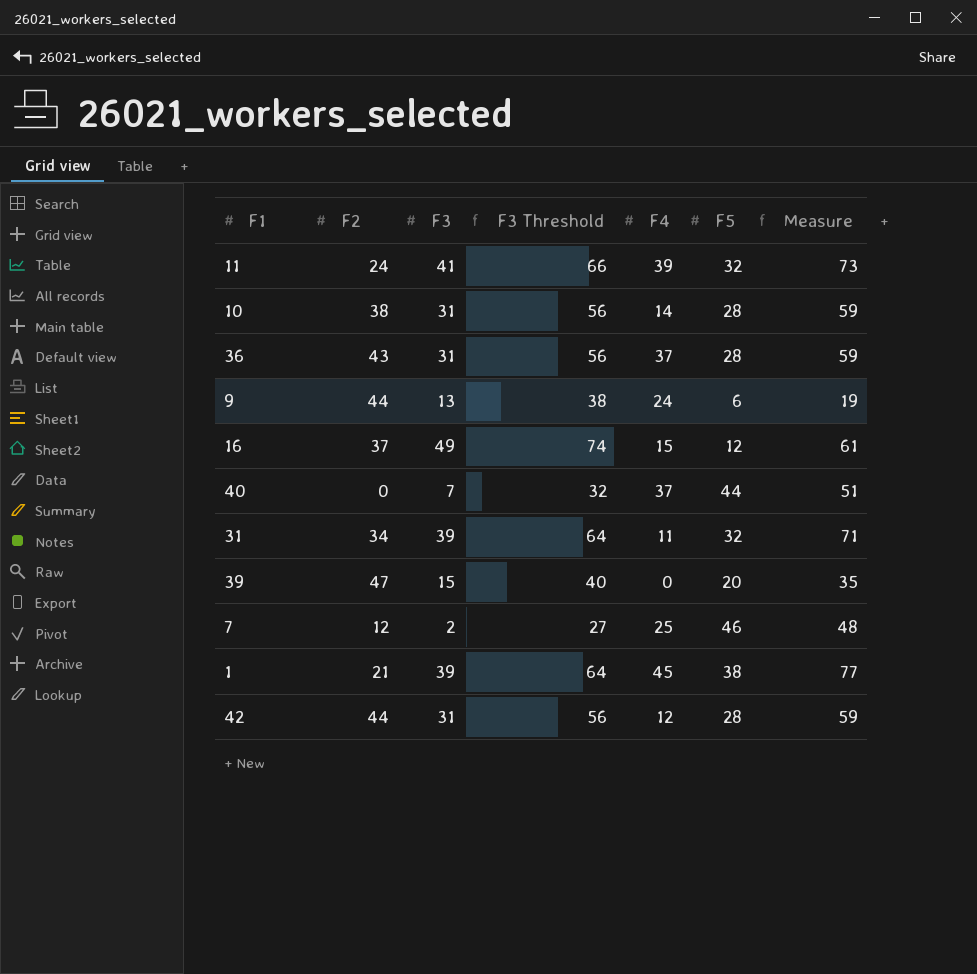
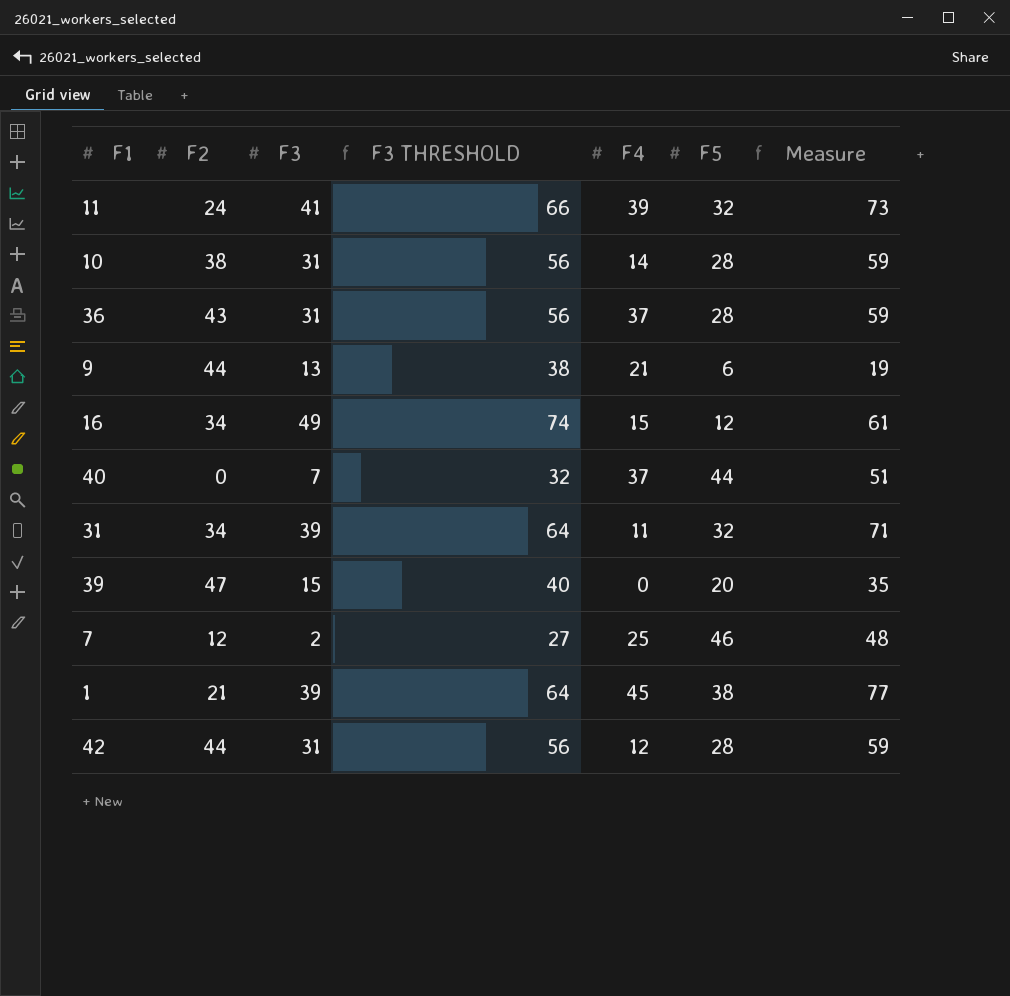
column name: F3 Threshold -> F3 THRESHOLD
9 | F4: 24 -> 21
16 | F2: 37 -> 34

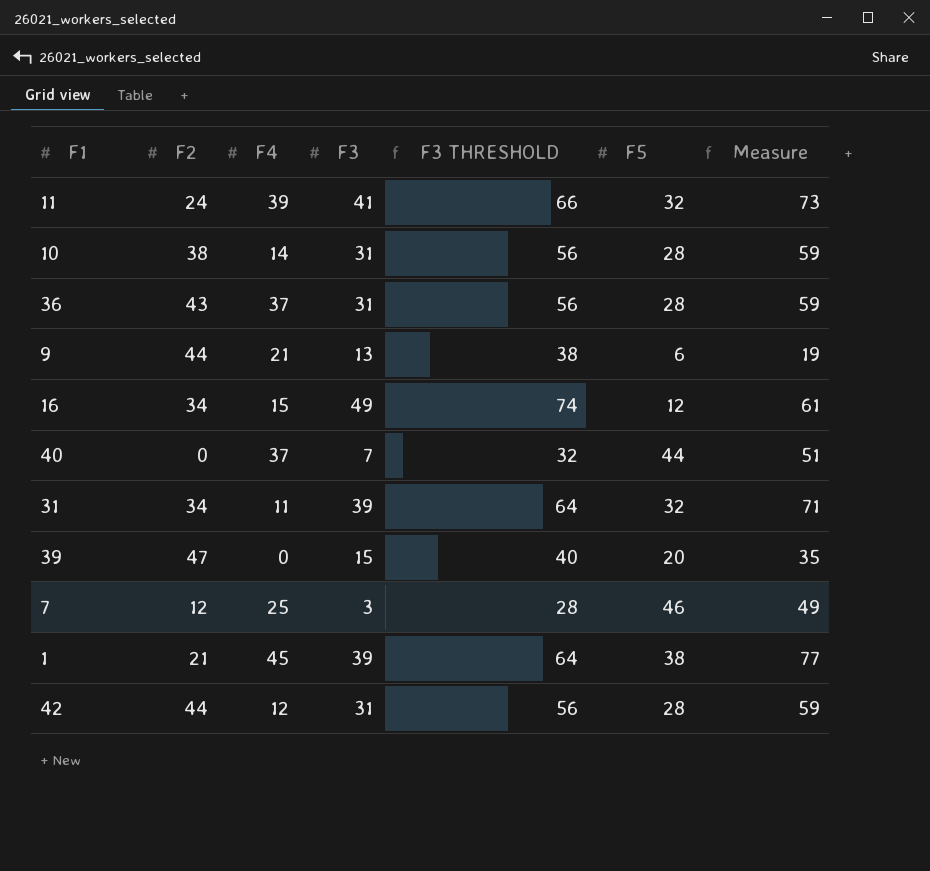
column F4 | position: 5 -> 3
7 | F3: 2 -> 3
7 | F3 THRESHOLD: 27 -> 28
7 | Measure: 48 -> 49

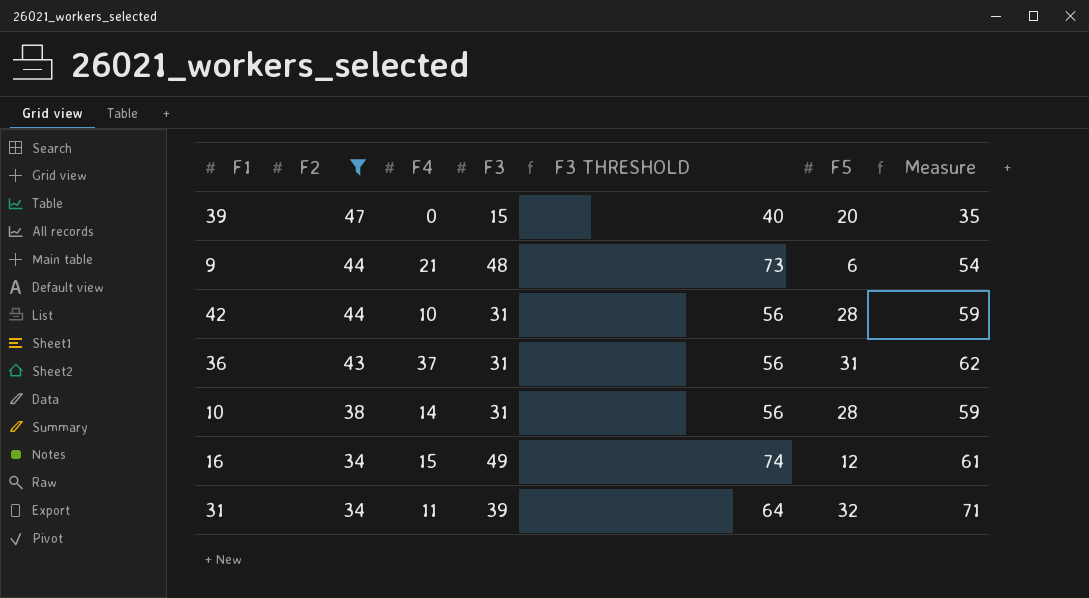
filter: none -> F2 >= 34
row order: none -> F2 descending
9 | F3: 13 -> 48
9 | F3 THRESHOLD: 38 -> 73
9 | Measure: 19 -> 54
42 | F4: 12 -> 10
36 | F5: 28 -> 31
36 | Measure: 59 -> 62

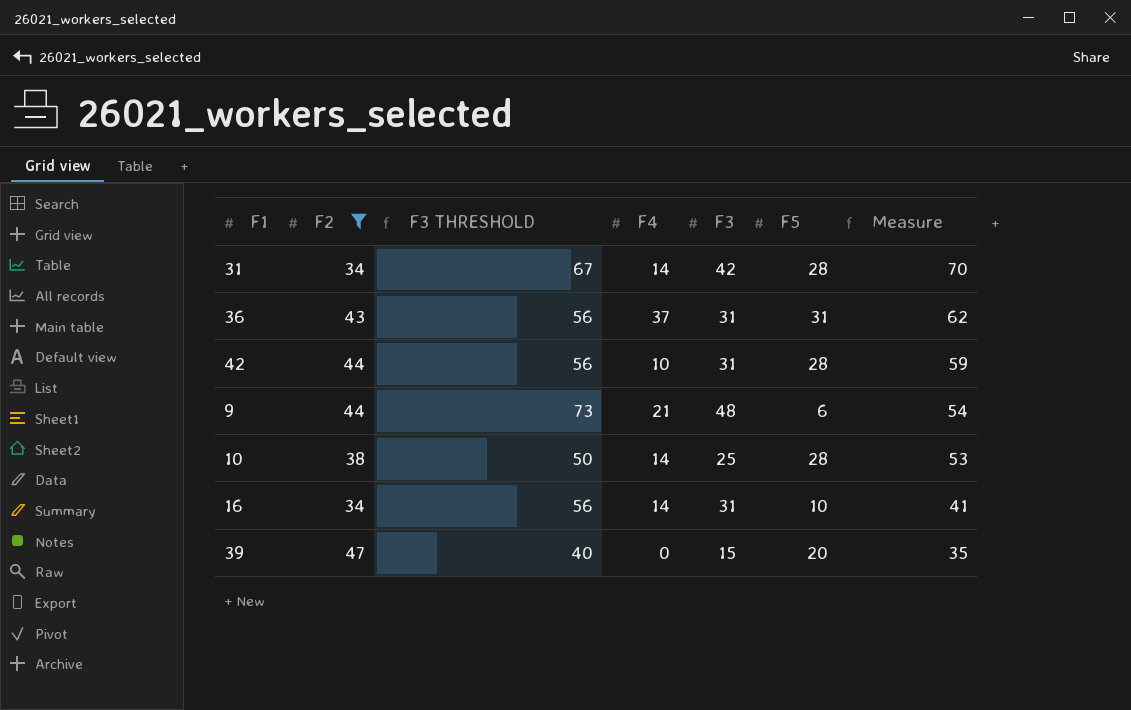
row order: F2 descending -> Measure descending
column F3 THRESHOLD | position: 5 -> 3
31 | F3 THRESHOLD: 64 -> 67
31 | F4: 11 -> 14
31 | F3: 39 -> 42
31 | F5: 32 -> 28
31 | Measure: 71 -> 70
10 | F3 THRESHOLD: 56 -> 50
10 | F3: 31 -> 25
10 | Measure: 59 -> 53
16 | F3 THRESHOLD: 74 -> 56
16 | F4: 15 -> 14
16 | F3: 49 -> 31
16 | F5: 12 -> 10
16 | Measure: 61 -> 41

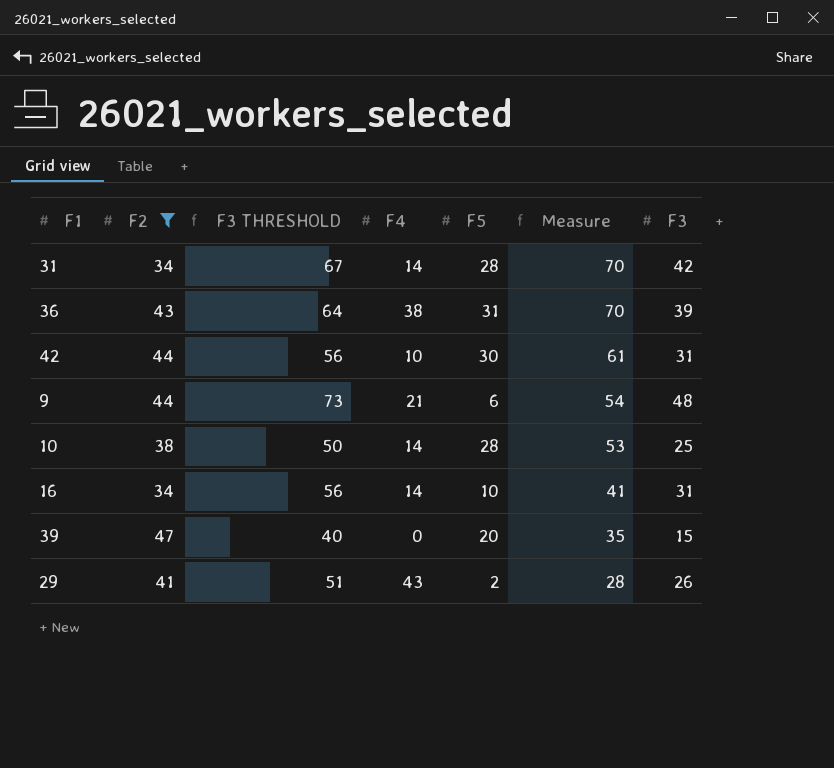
column F3 | position: 5 -> 7
36 | F3 THRESHOLD: 56 -> 64
36 | F4: 37 -> 38
36 | Measure: 62 -> 70
36 | F3: 31 -> 39
42 | F5: 28 -> 30
42 | Measure: 59 -> 61
row 29: none -> 41 | 51 | 43 | 2 | 28 | 26

